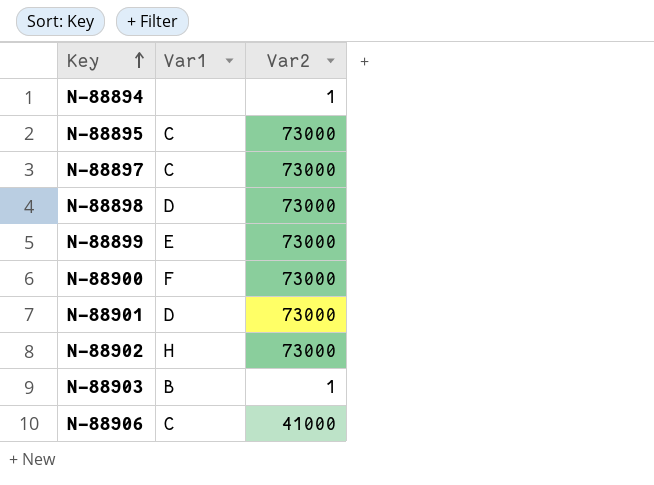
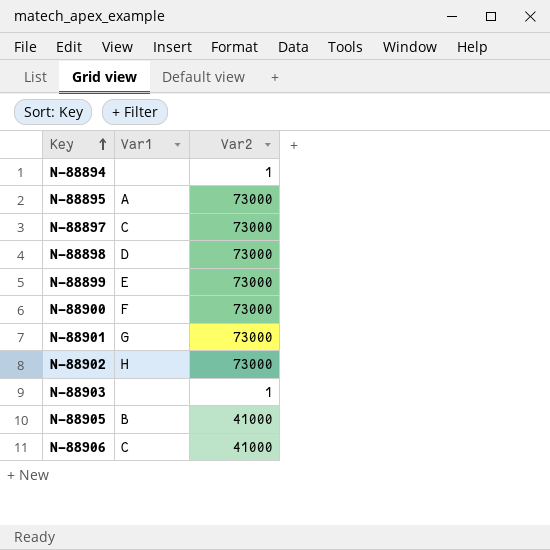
N-88895 | Var1: C -> A
N-88901 | Var1: D -> G
N-88903 | Var1: B -> none
row N-88905: none -> B | 41000

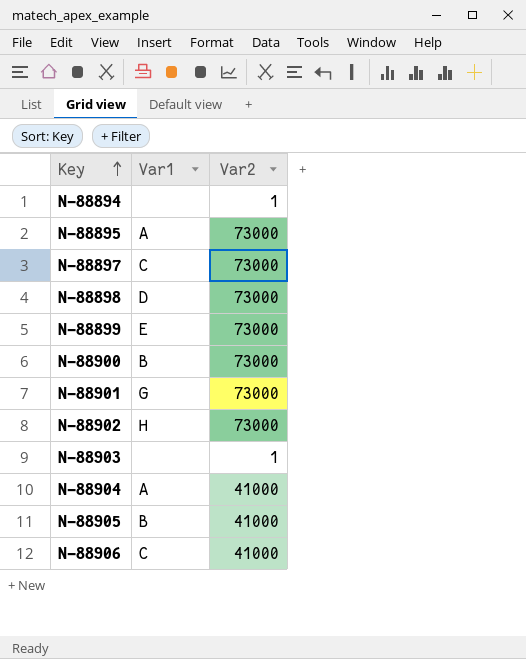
N-88900 | Var1: F -> B
row N-88904: none -> A | 41000

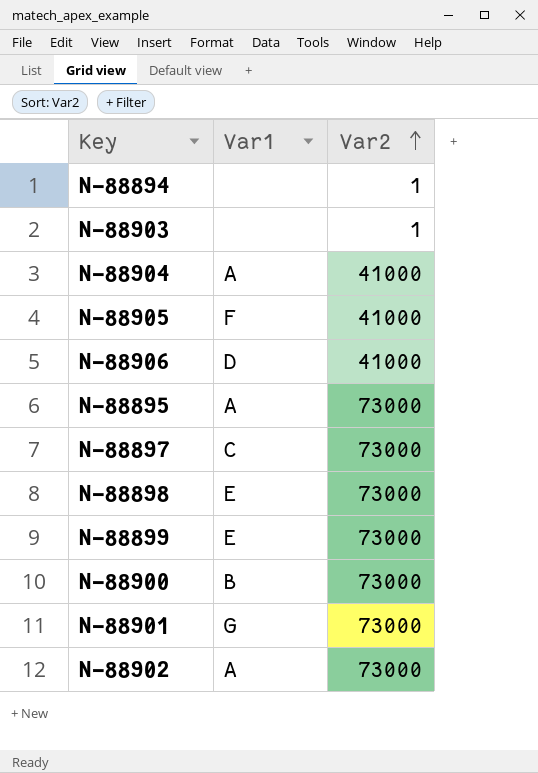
row order: Key ascending -> Var2 ascending
N-88905 | Var1: B -> F
N-88906 | Var1: C -> D
N-88898 | Var1: D -> E
N-88902 | Var1: H -> A

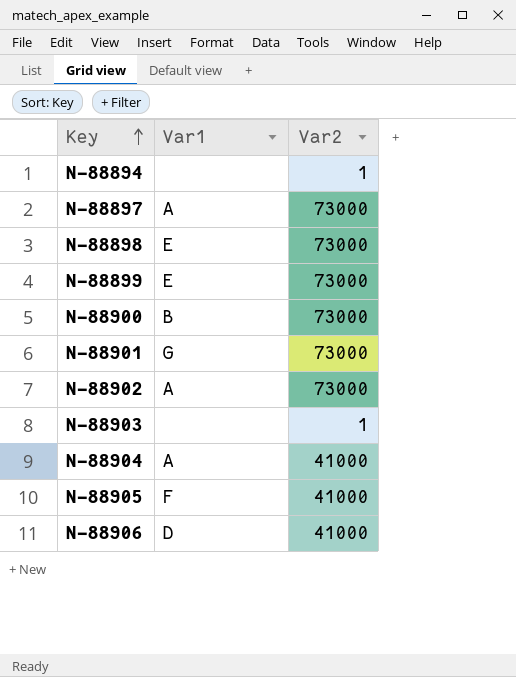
row order: Var2 ascending -> Key ascending
row N-88895: A | 73000 -> none
N-88897 | Var1: C -> A

